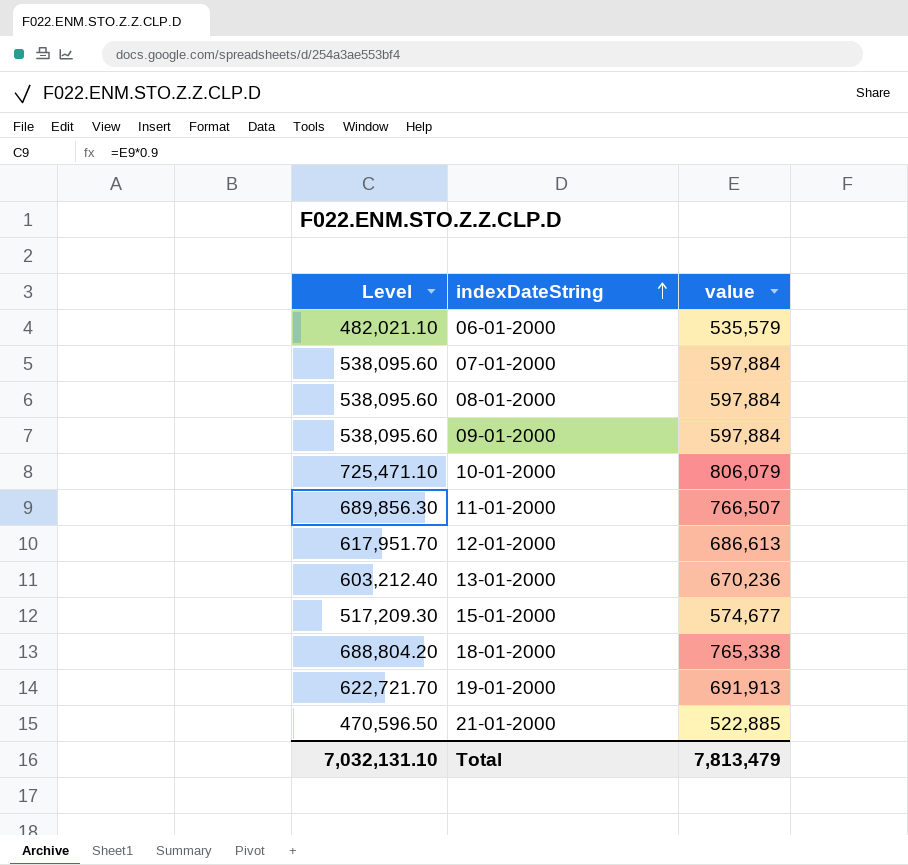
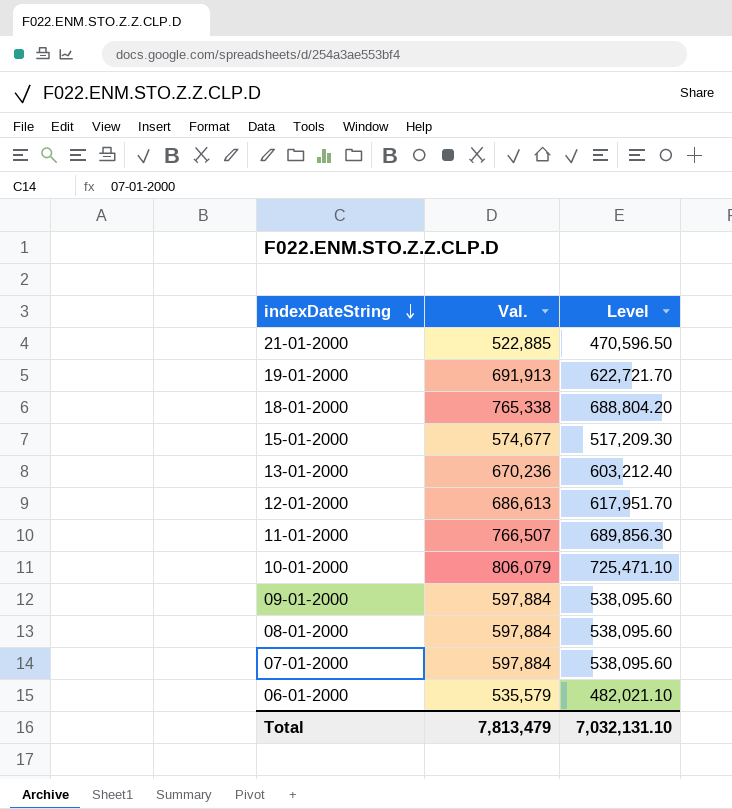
row order: indexDateString ascending -> indexDateString descending
column name: value -> Val.
column Level | position: 1 -> 3

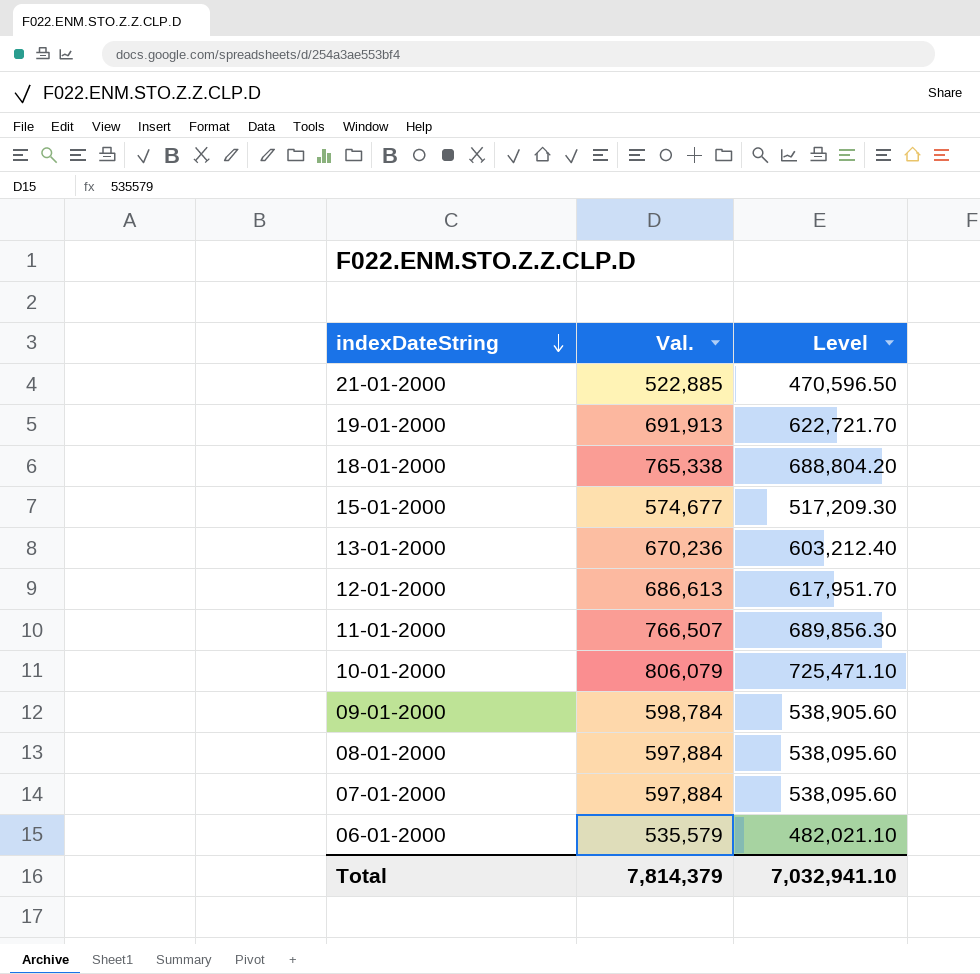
09-01-2000 | Val.: 597,884 -> 598,784
09-01-2000 | Level: 538,095.60 -> 538,905.60
Total | Val.: 7,813,479 -> 7,814,379
Total | Level: 7,032,131.10 -> 7,032,941.10

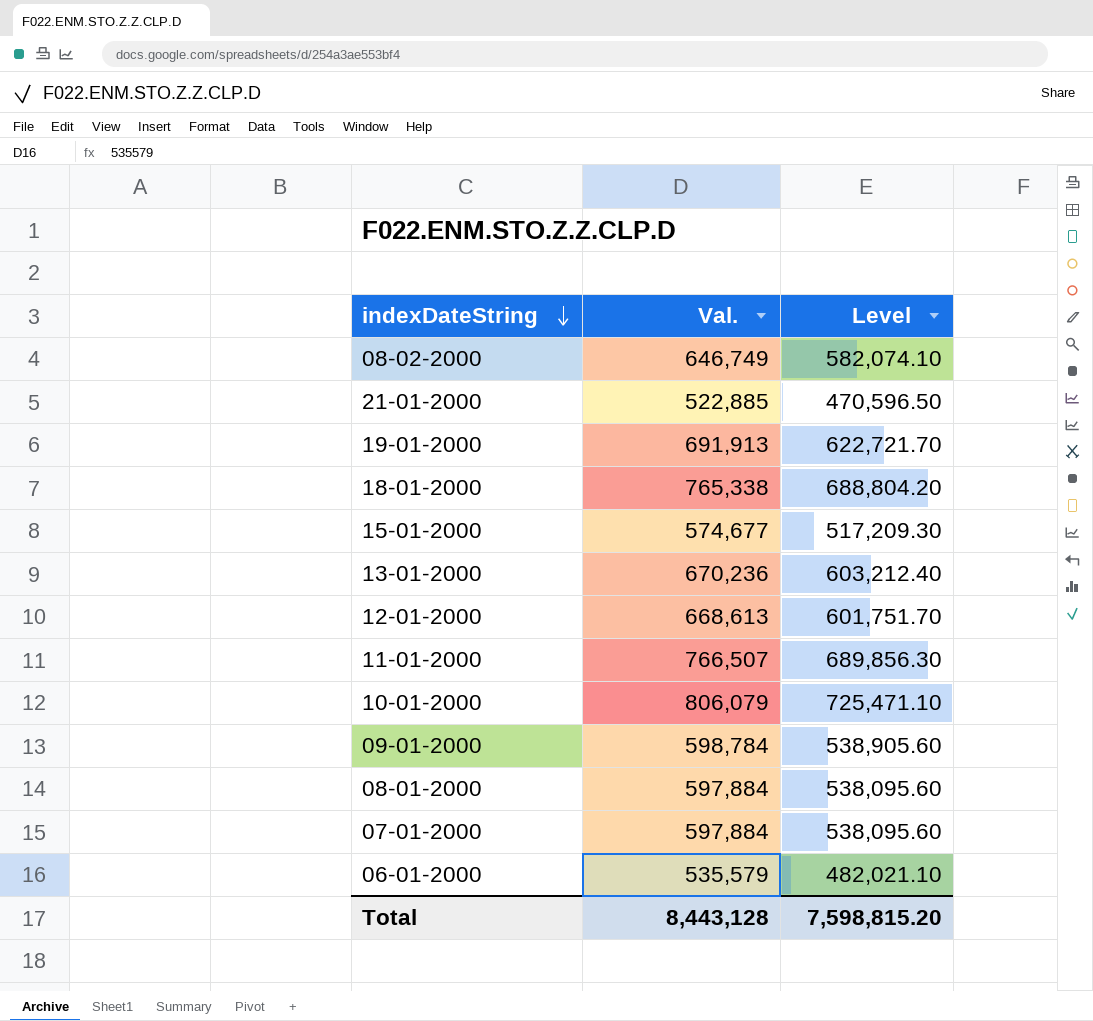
row 08-02-2000: none -> 646,749 | 582,074.10
12-01-2000 | Val.: 686,613 -> 668,613
12-01-2000 | Level: 617,951.70 -> 601,751.70
Total | Val.: 7,814,379 -> 8,443,128
Total | Level: 7,032,941.10 -> 7,598,815.20

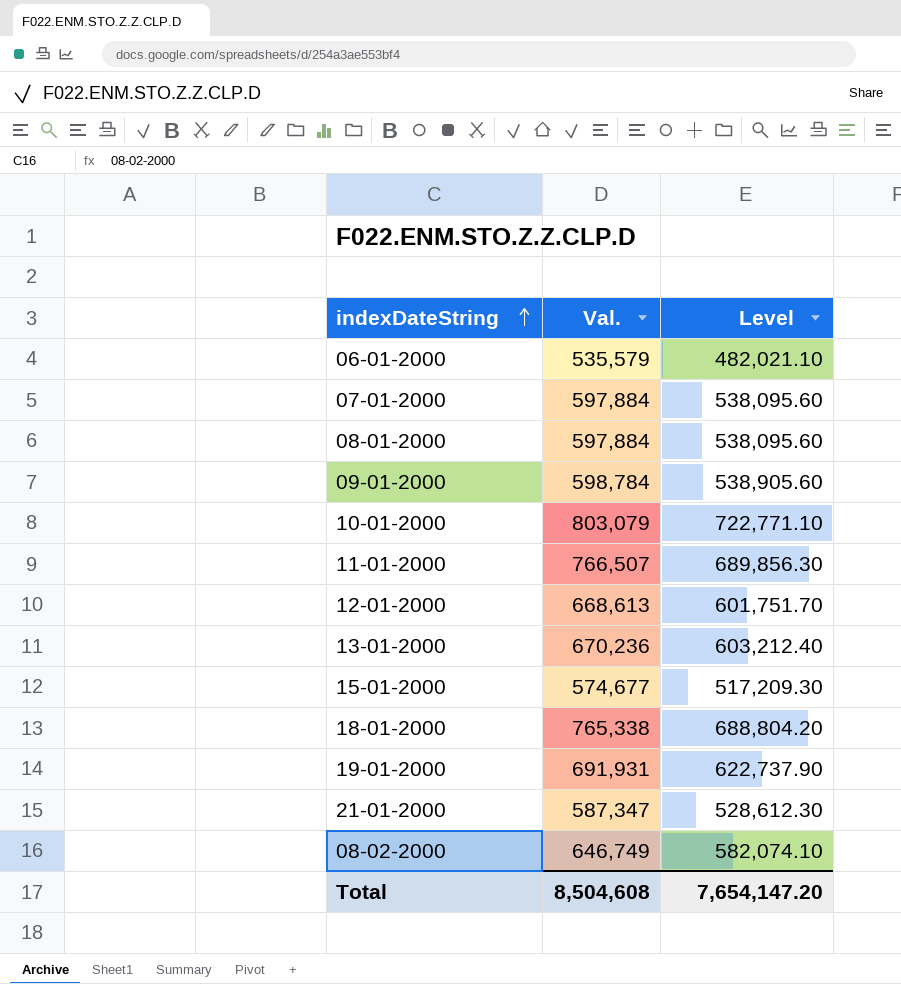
row order: indexDateString descending -> indexDateString ascending
10-01-2000 | Val.: 806,079 -> 803,079
10-01-2000 | Level: 725,471.10 -> 722,771.10
19-01-2000 | Val.: 691,913 -> 691,931
19-01-2000 | Level: 622,721.70 -> 622,737.90
21-01-2000 | Val.: 522,885 -> 587,347
21-01-2000 | Level: 470,596.50 -> 528,612.30
Total | Val.: 8,443,128 -> 8,504,608
Total | Level: 7,598,815.20 -> 7,654,147.20

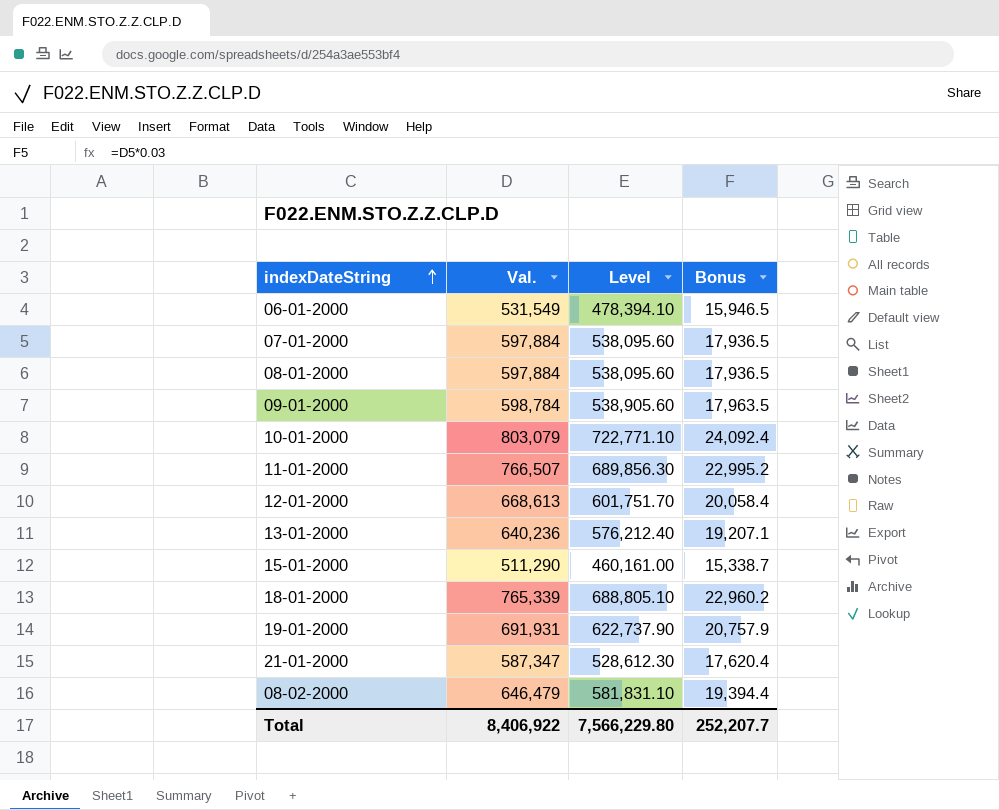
column Bonus | formula: none -> [Val.] * 0.03
06-01-2000 | Val.: 535,579 -> 531,549
06-01-2000 | Level: 482,021.10 -> 478,394.10
13-01-2000 | Val.: 670,236 -> 640,236
13-01-2000 | Level: 603,212.40 -> 576,212.40
15-01-2000 | Val.: 574,677 -> 511,290
15-01-2000 | Level: 517,209.30 -> 460,161.00
18-01-2000 | Val.: 765,338 -> 765,339
18-01-2000 | Level: 688,804.20 -> 688,805.10
08-02-2000 | Val.: 646,749 -> 646,479
08-02-2000 | Level: 582,074.10 -> 581,831.10
Total | Val.: 8,504,608 -> 8,406,922
Total | Level: 7,654,147.20 -> 7,566,229.80

